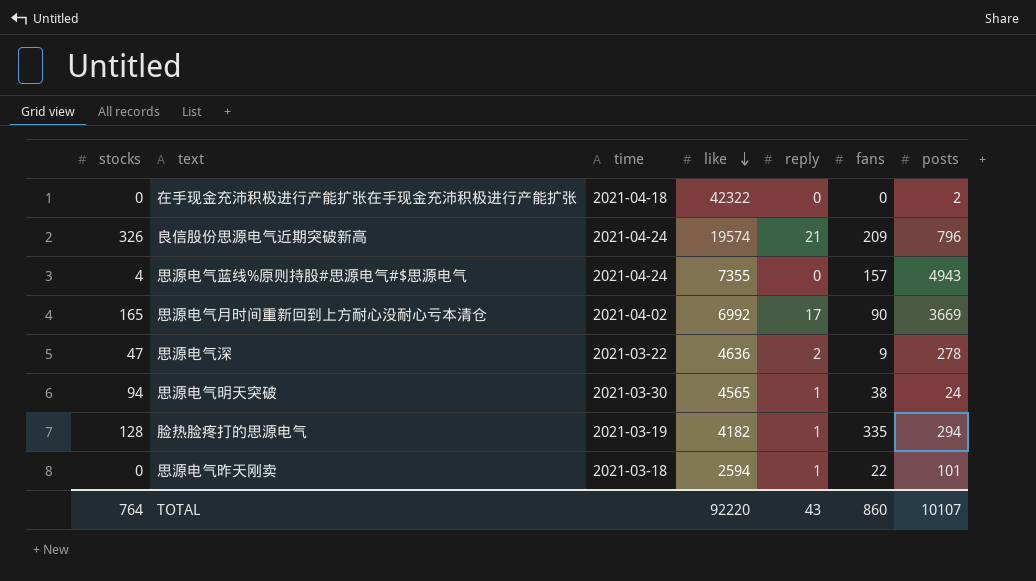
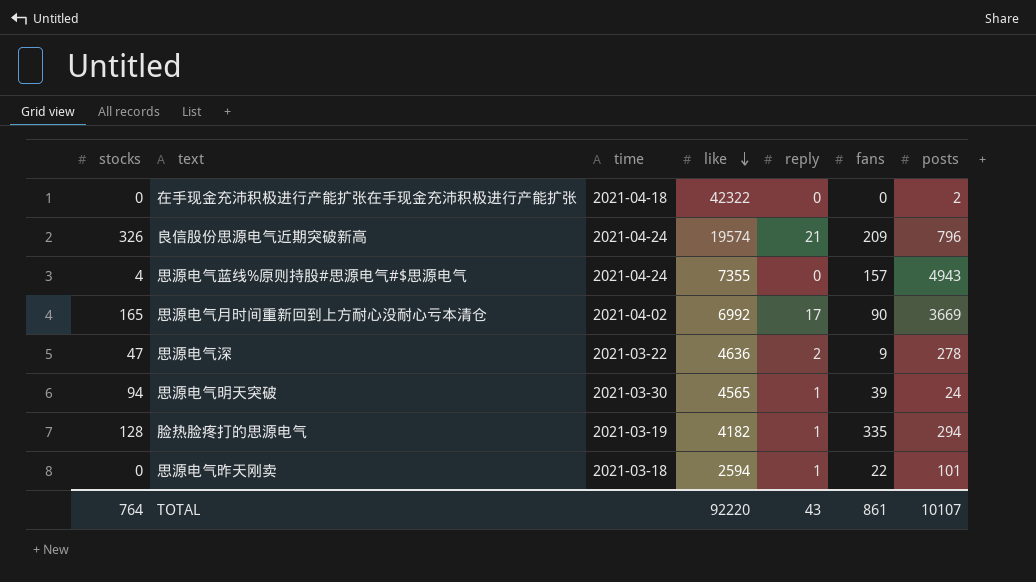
思源电气明天突破 | fans: 38 -> 39
TOTAL | fans: 860 -> 861

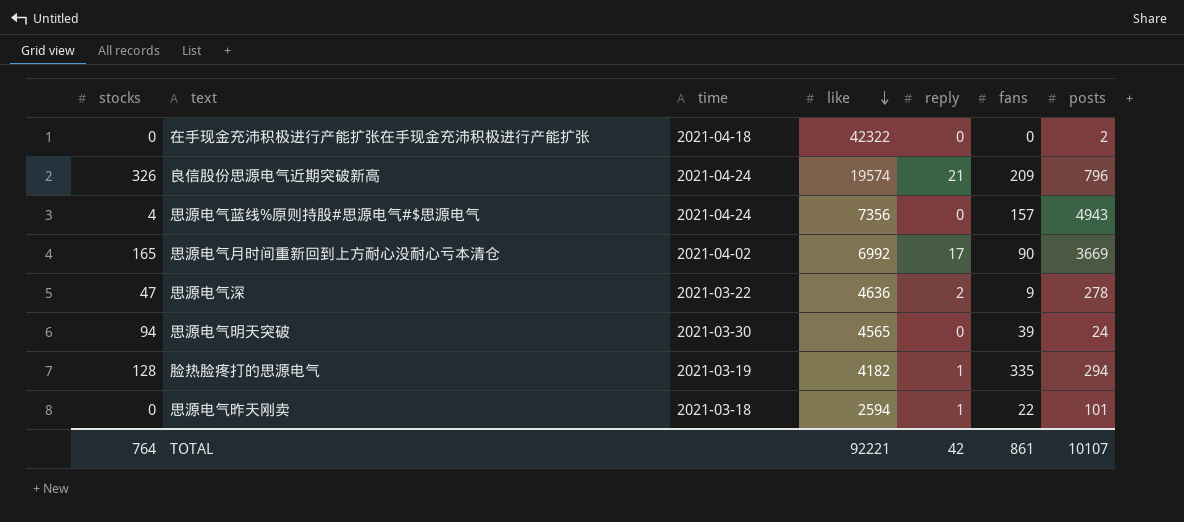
思源电气蓝线%原则持股#思源电气#$思源电气 | like: 7355 -> 7356
思源电气明天突破 | reply: 1 -> 0
TOTAL | like: 92220 -> 92221
TOTAL | reply: 43 -> 42

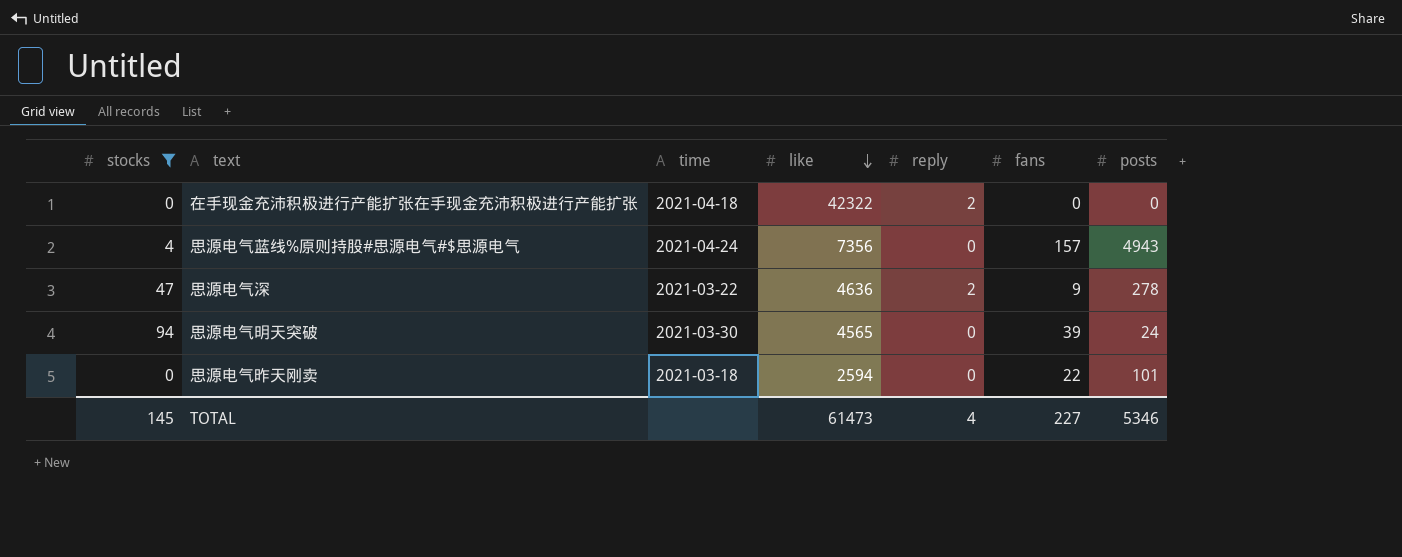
filter: none -> stocks <= 94
在手现金充沛积极进行产能扩张在手现金充沛积极进行产能扩张 | reply: 0 -> 2
在手现金充沛积极进行产能扩张在手现金充沛积极进行产能扩张 | posts: 2 -> 0
思源电气昨天刚卖 | reply: 1 -> 0
TOTAL | stocks: 764 -> 145
TOTAL | like: 92221 -> 61473
TOTAL | reply: 42 -> 4
TOTAL | fans: 861 -> 227
TOTAL | posts: 10107 -> 5346

